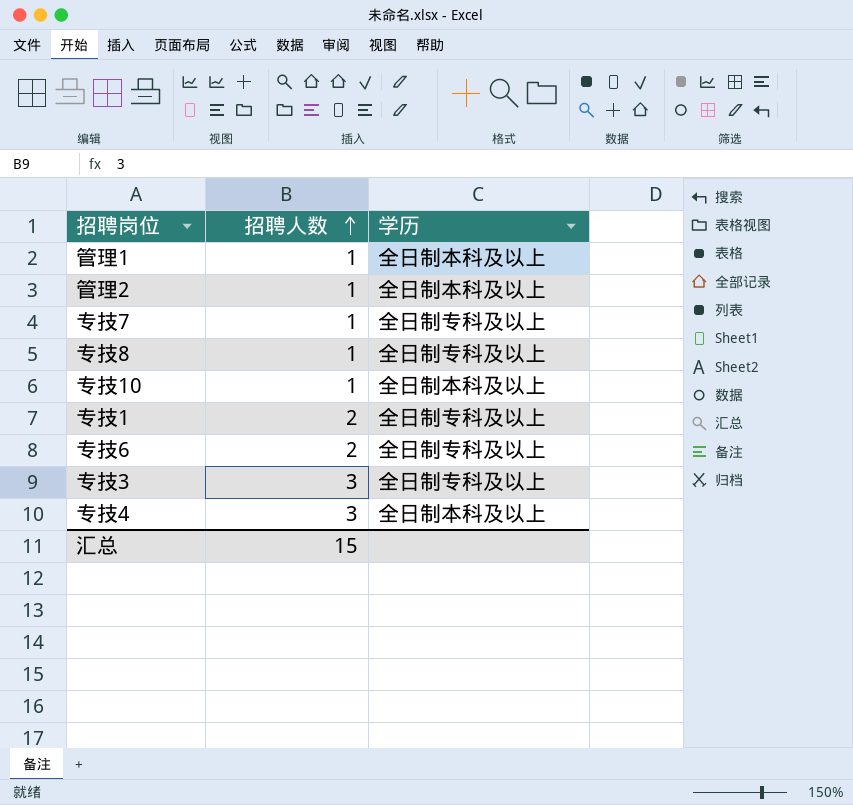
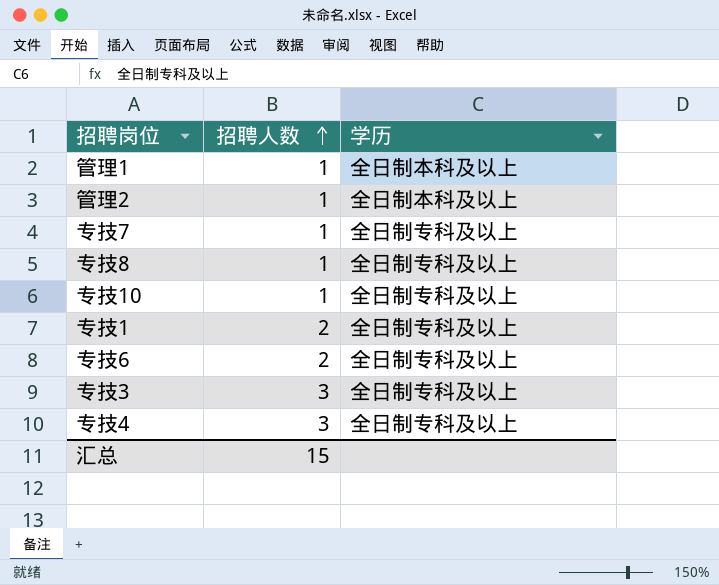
专技10 | 学历: 全日制本科及以上 -> 全日制专科及以上
专技4 | 学历: 全日制本科及以上 -> 全日制专科及以上

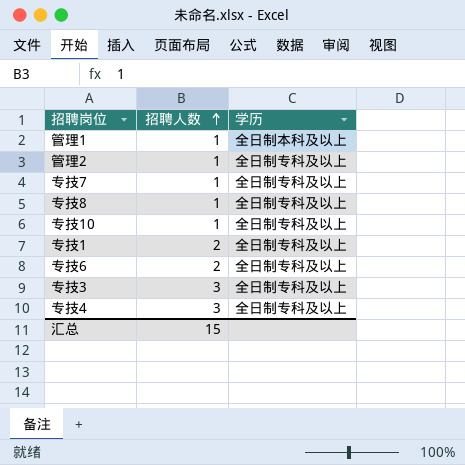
管理2 | 学历: 全日制本科及以上 -> 全日制专科及以上

